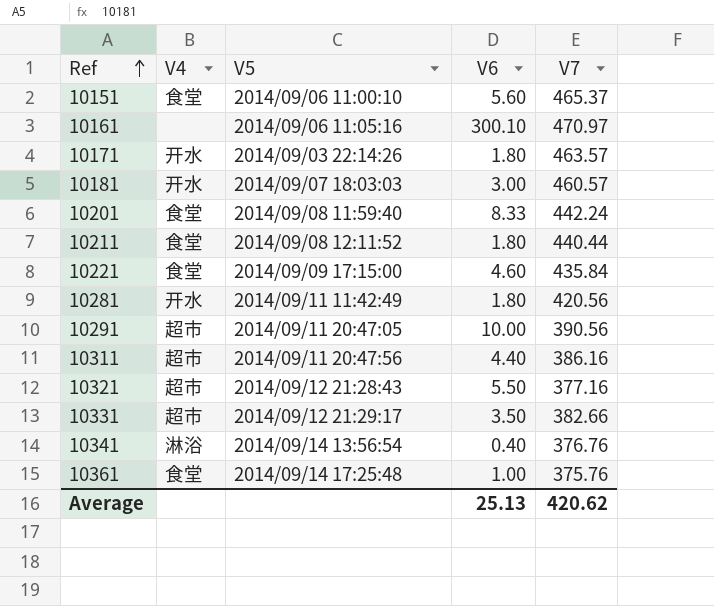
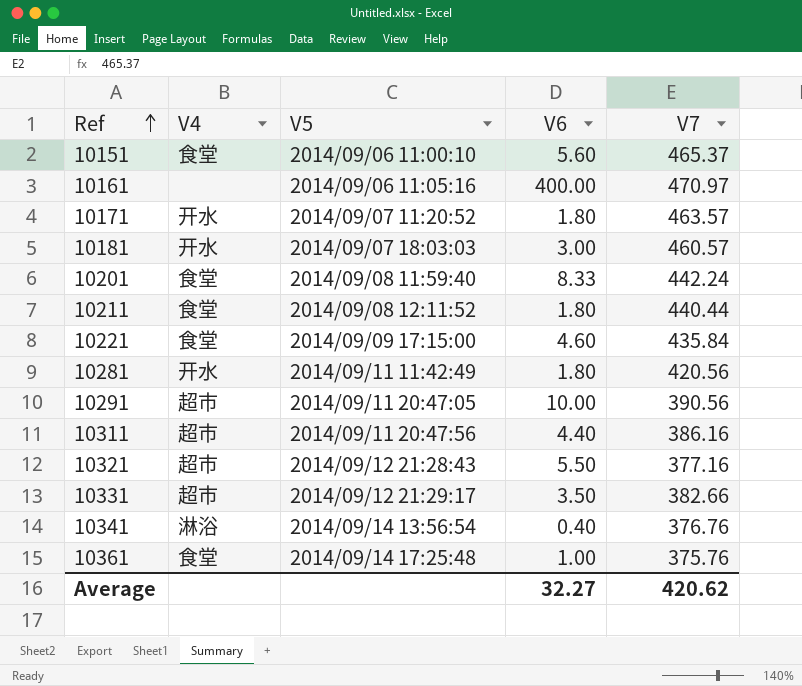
10161 | V6: 300.10 -> 400.00
10171 | V5: 2014/09/03 22:14:26 -> 2014/09/07 11:20:52
Average | V6: 25.13 -> 32.27

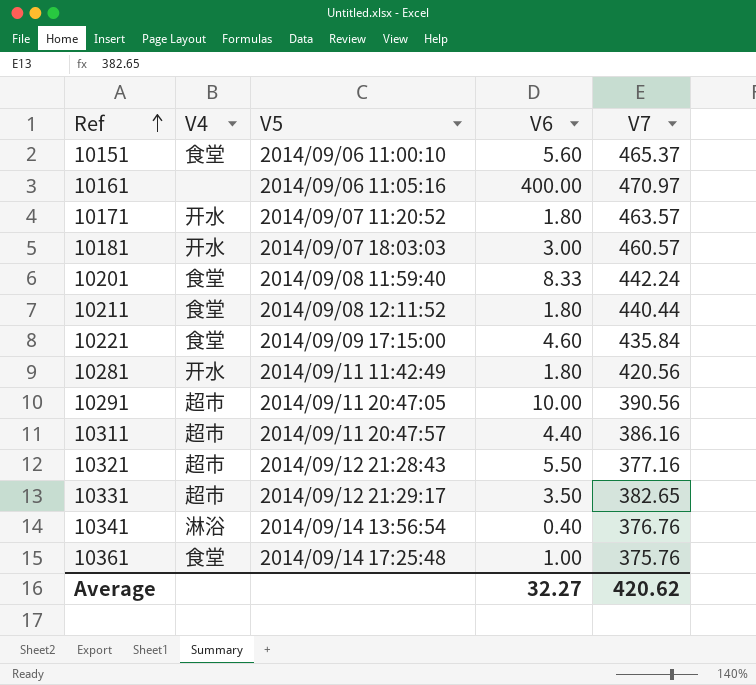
10311 | V5: 2014/09/11 20:47:56 -> 2014/09/11 20:47:57
10331 | V7: 382.66 -> 382.65

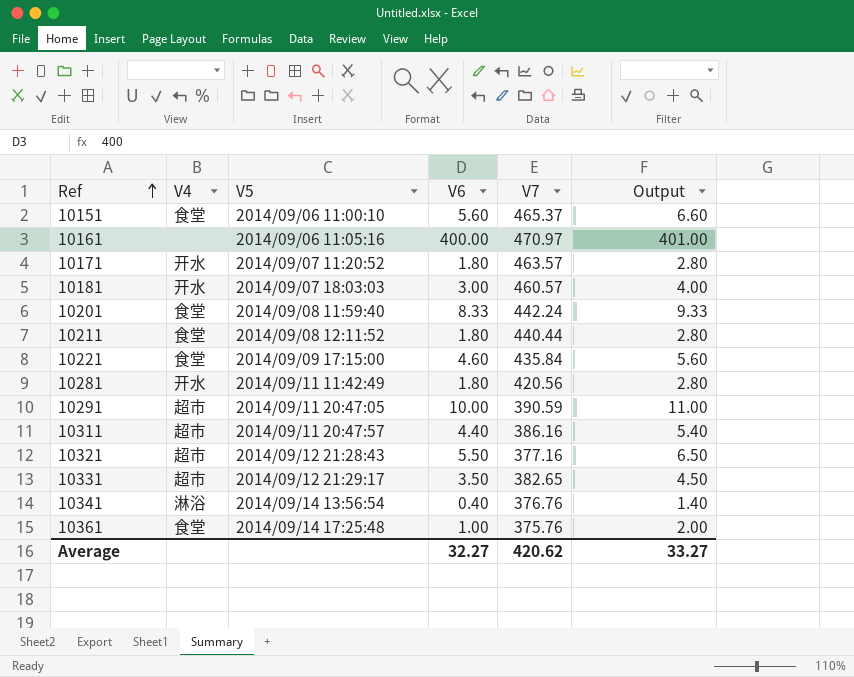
column Output | formula: none -> [V6] + 1
10291 | V7: 390.56 -> 390.59

